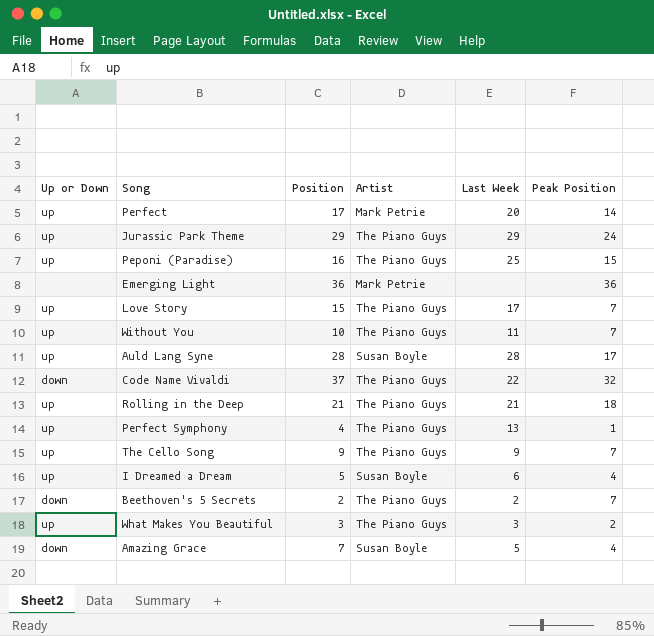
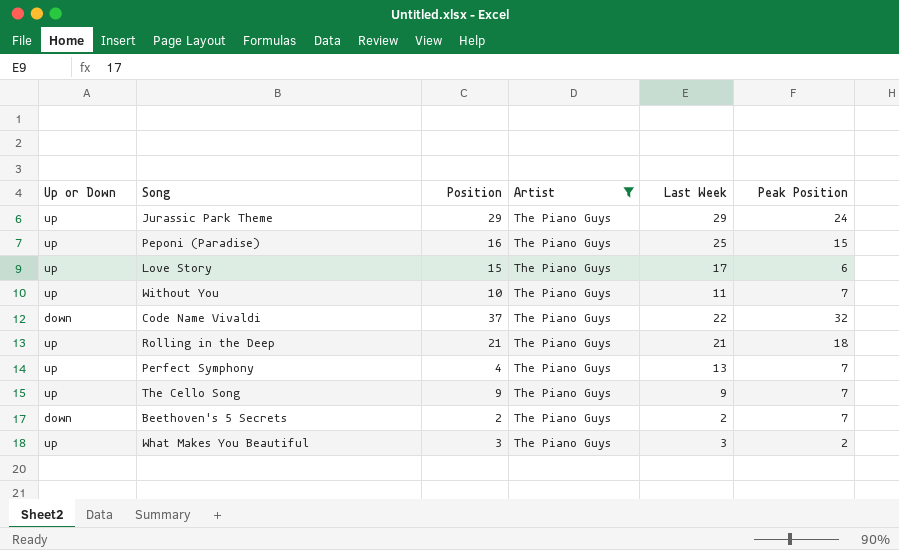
filter: none -> Artist = The Piano Guys
Love Story | Peak Position: 7 -> 6
Perfect Symphony | Peak Position: 1 -> 7

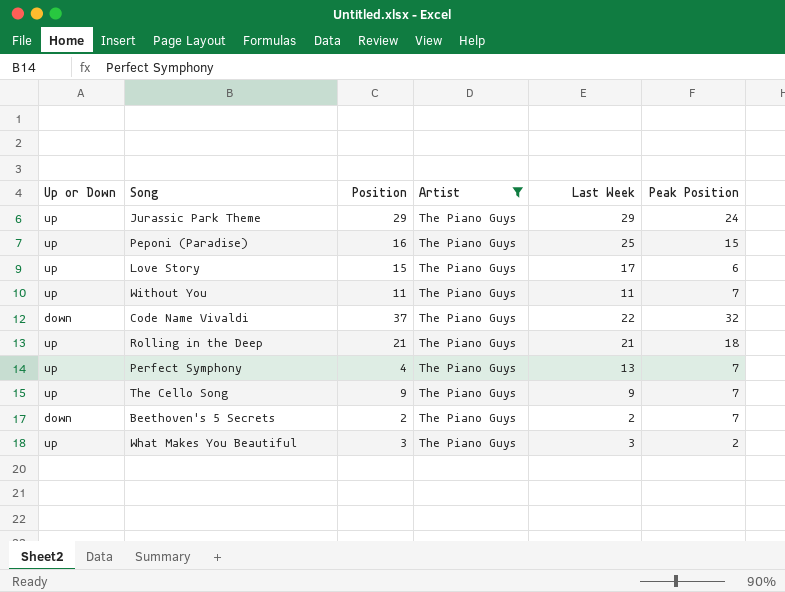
Without You | Position: 10 -> 11

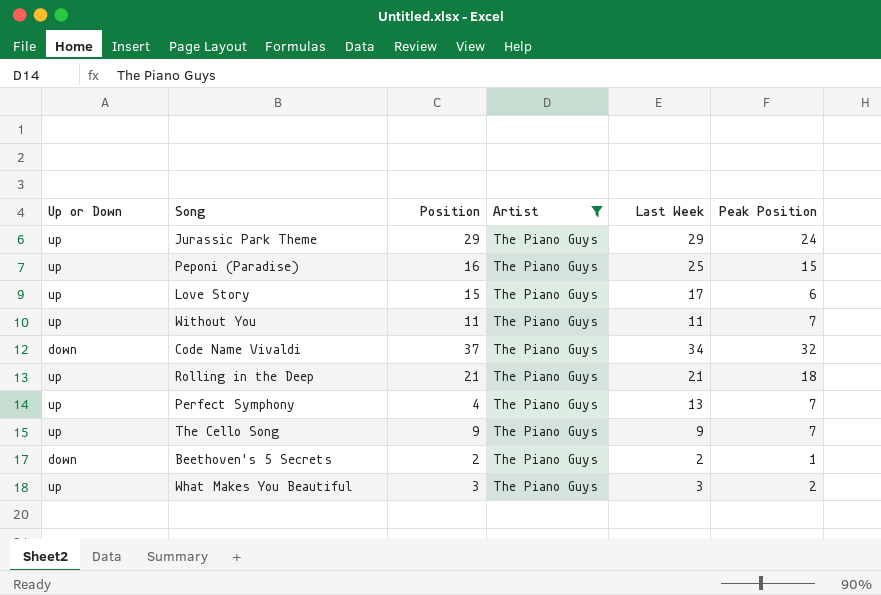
Code Name Vivaldi | Last Week: 22 -> 34
Beethoven's 5 Secrets | Peak Position: 7 -> 1

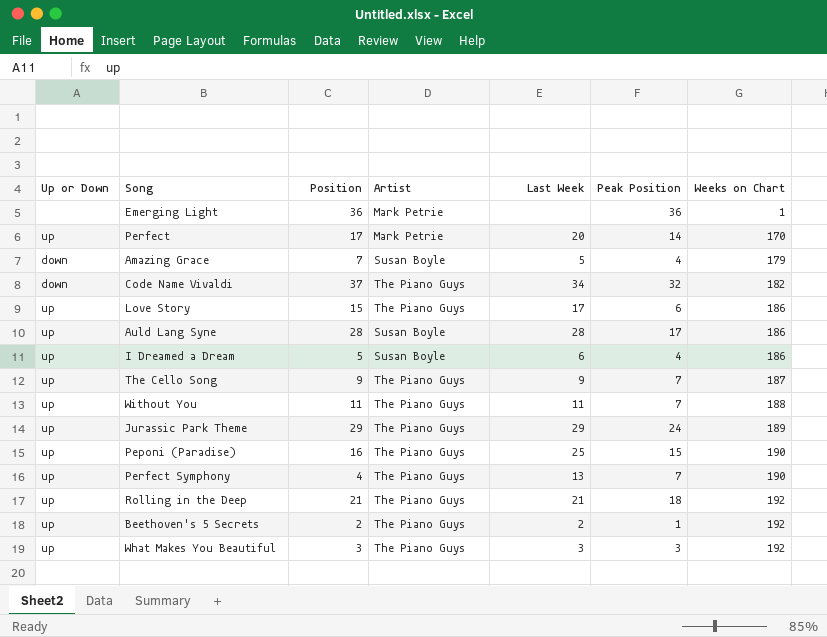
filter: Artist = The Piano Guys -> none
row order: none -> Weeks on Chart ascending
column Weeks on Chart | position: none -> 7
Beethoven's 5 Secrets | Up or Down: down -> up
What Makes You Beautiful | Peak Position: 2 -> 3

